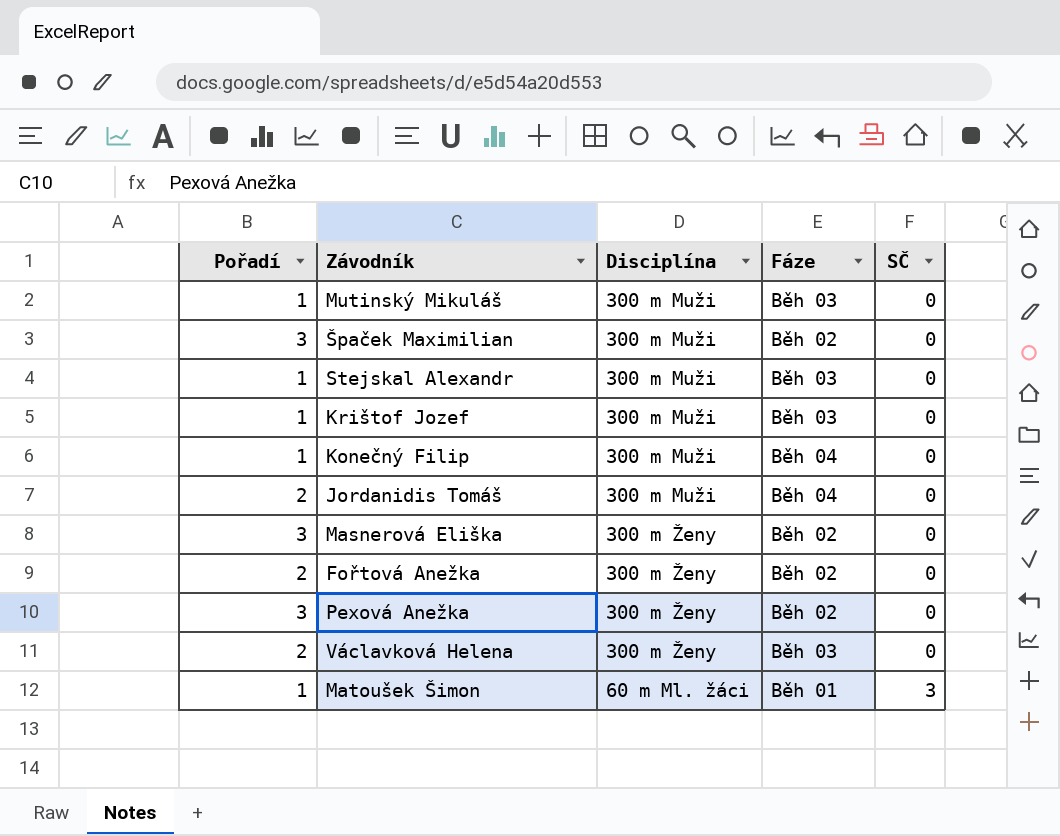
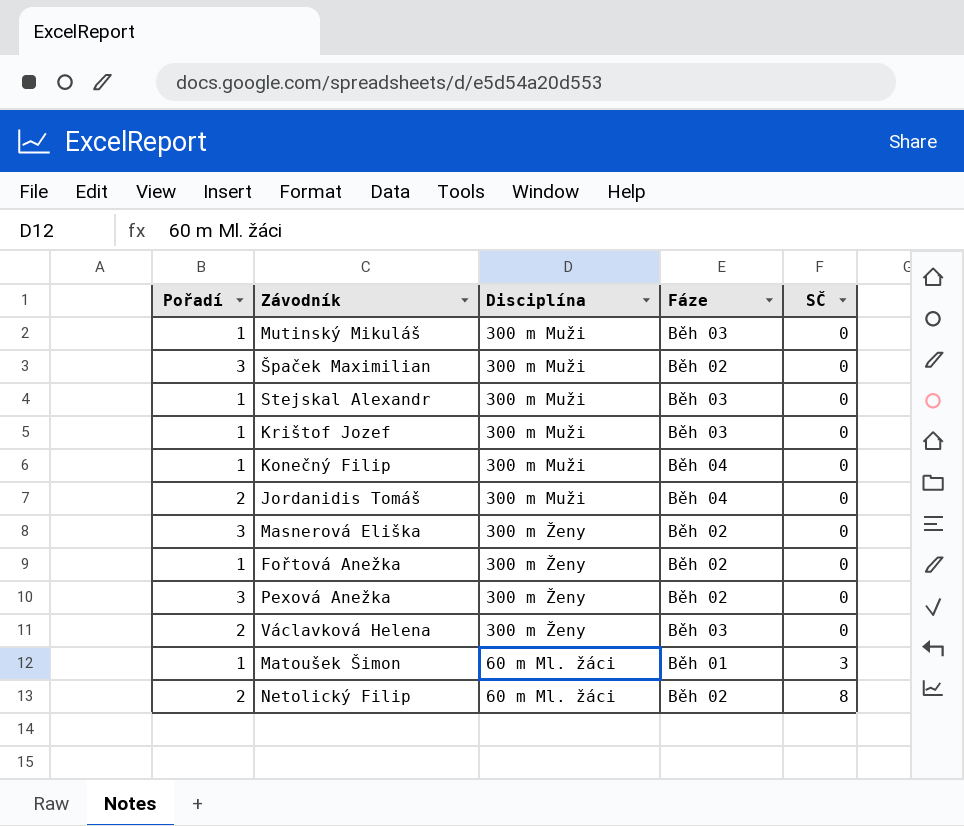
Fořtová Anežka | Pořadí: 2 -> 1
row Netolický Filip: none -> 2 | 60 m Ml. žáci | Běh 02 | 8

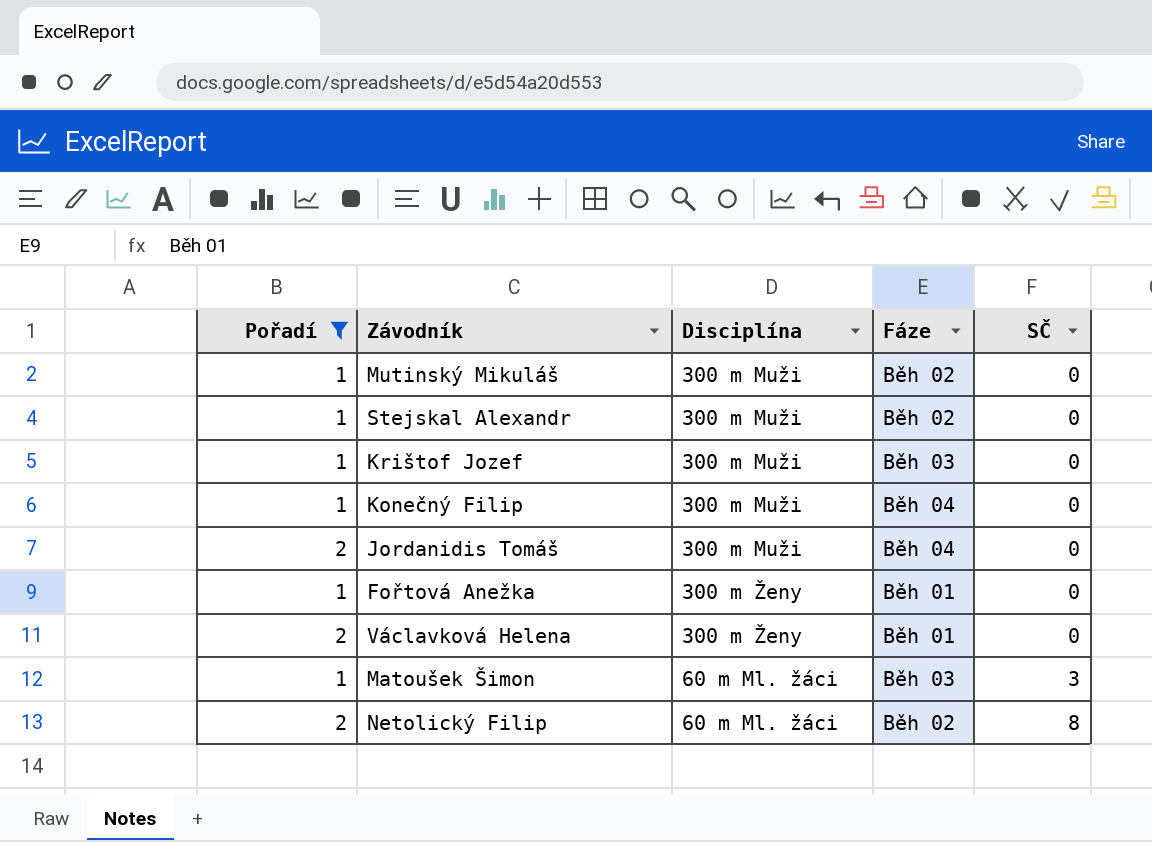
filter: none -> Pořadí != 3
Mutinský Mikuláš | Fáze: Běh 03 -> Běh 02
Stejskal Alexandr | Fáze: Běh 03 -> Běh 02
Fořtová Anežka | Fáze: Běh 02 -> Běh 01
Václavková Helena | Fáze: Běh 03 -> Běh 01
Matoušek Šimon | Fáze: Běh 01 -> Běh 03

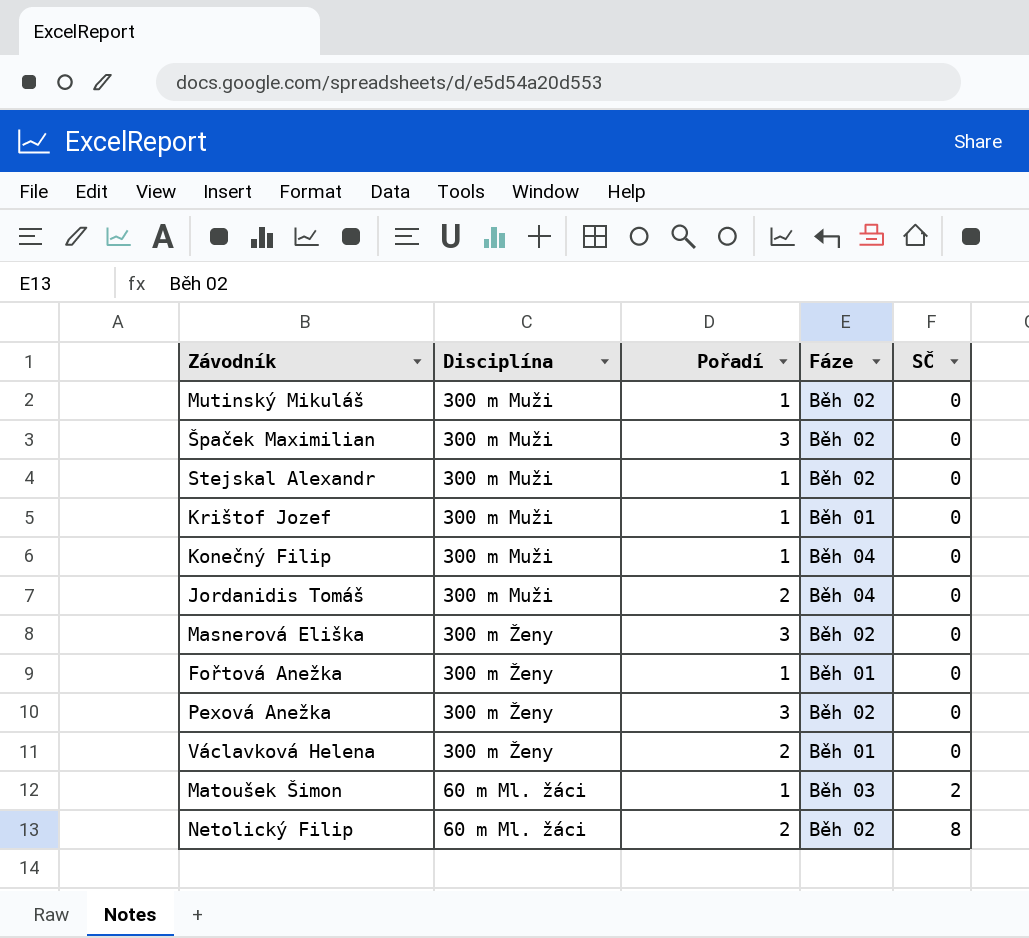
filter: Pořadí != 3 -> none
column Pořadí | position: 1 -> 3
Krištof Jozef | Fáze: Běh 03 -> Běh 01
Matoušek Šimon | SČ: 3 -> 2

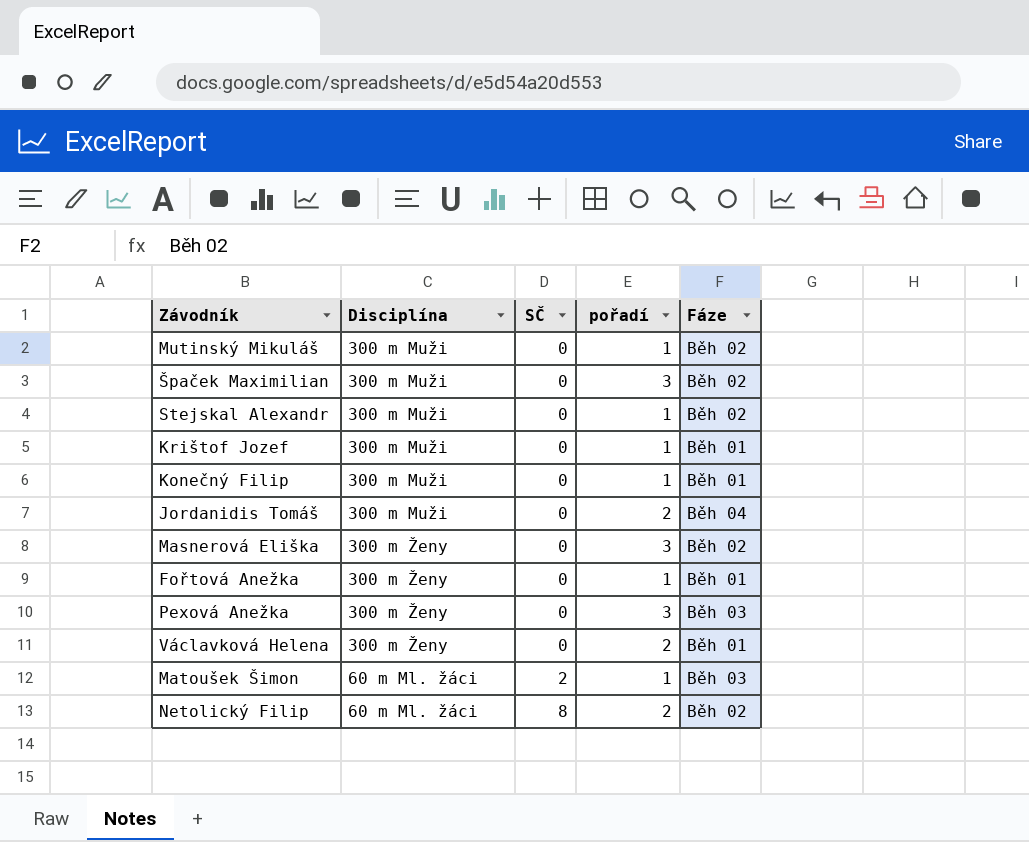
column SČ | position: 5 -> 3
column name: Pořadí -> pořadí
Konečný Filip | Fáze: Běh 04 -> Běh 01
Pexová Anežka | Fáze: Běh 02 -> Běh 03

